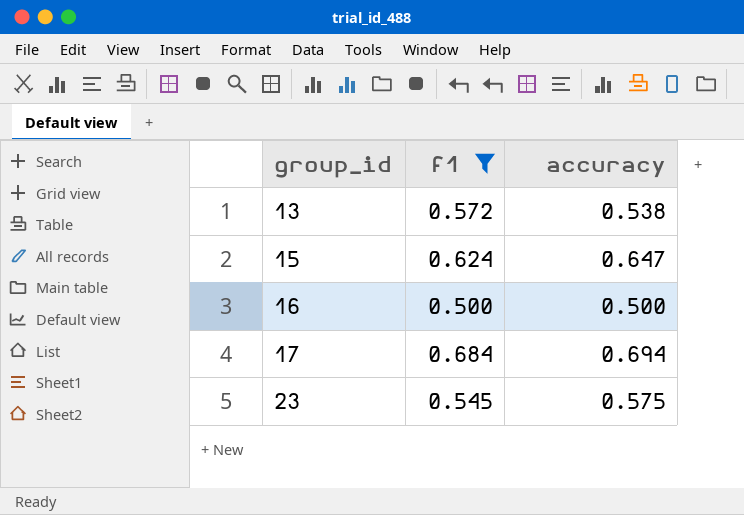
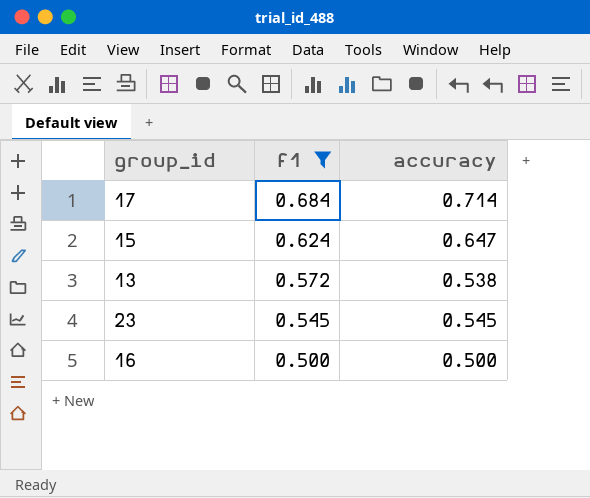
row order: group_id ascending -> f1 descending
17 | accuracy: 0.694 -> 0.714
23 | accuracy: 0.575 -> 0.545

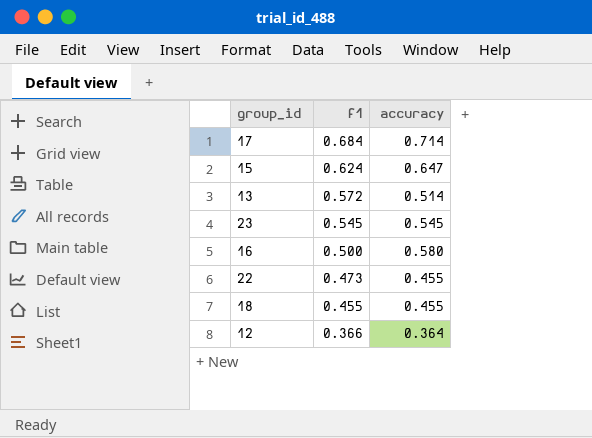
filter: f1 >= 0.500 -> none
13 | accuracy: 0.538 -> 0.514
16 | accuracy: 0.500 -> 0.580

